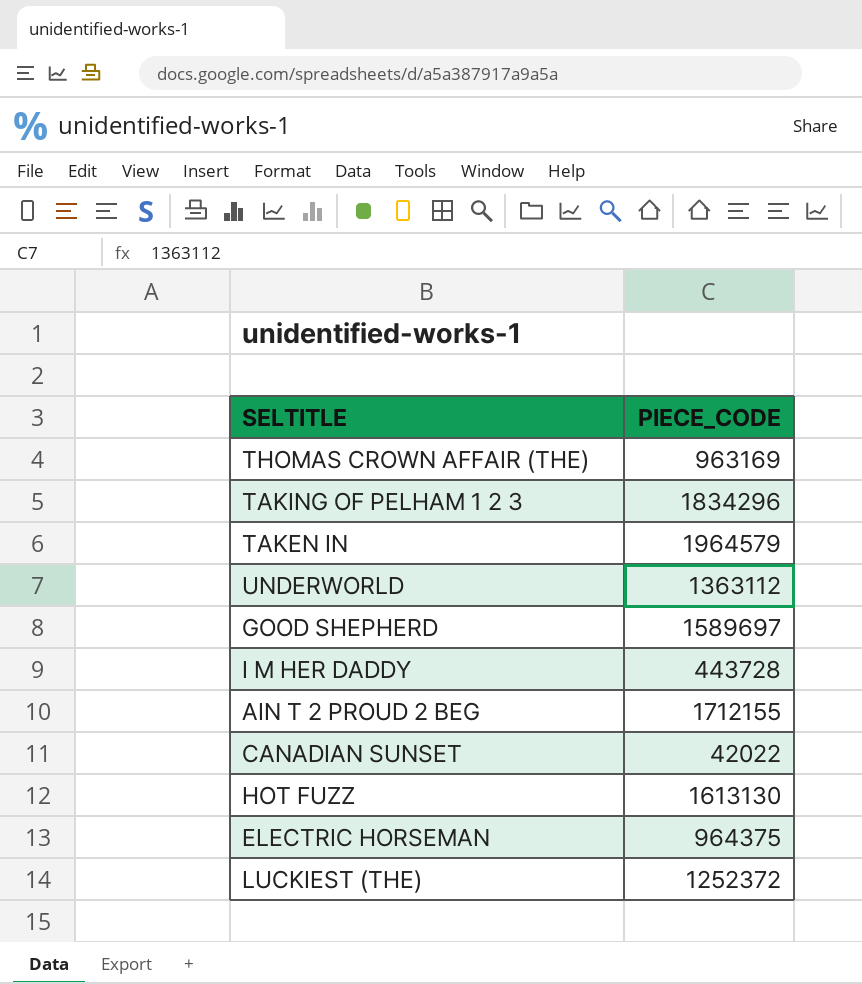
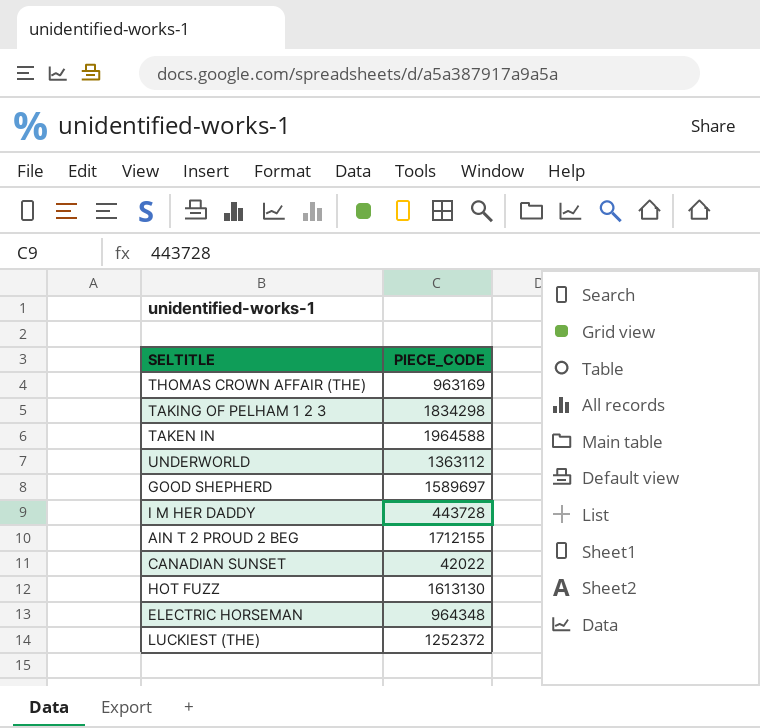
TAKING OF PELHAM 1 2 3 | PIECE_CODE: 1834296 -> 1834298
TAKEN IN | PIECE_CODE: 1964579 -> 1964588
ELECTRIC HORSEMAN | PIECE_CODE: 964375 -> 964348

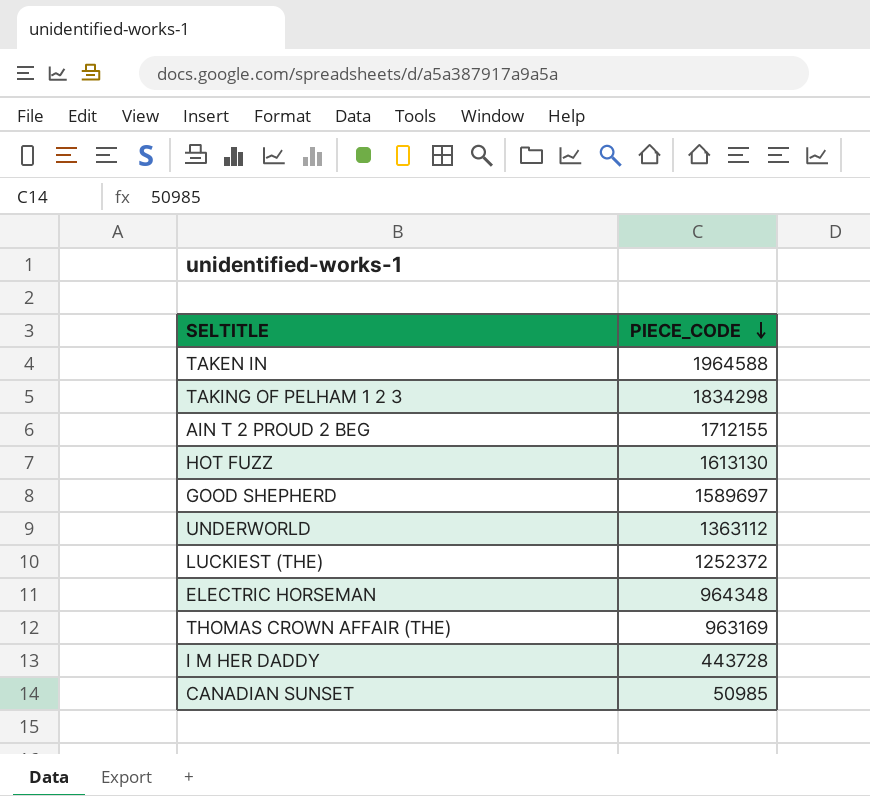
row order: none -> PIECE_CODE descending
CANADIAN SUNSET | PIECE_CODE: 42022 -> 50985

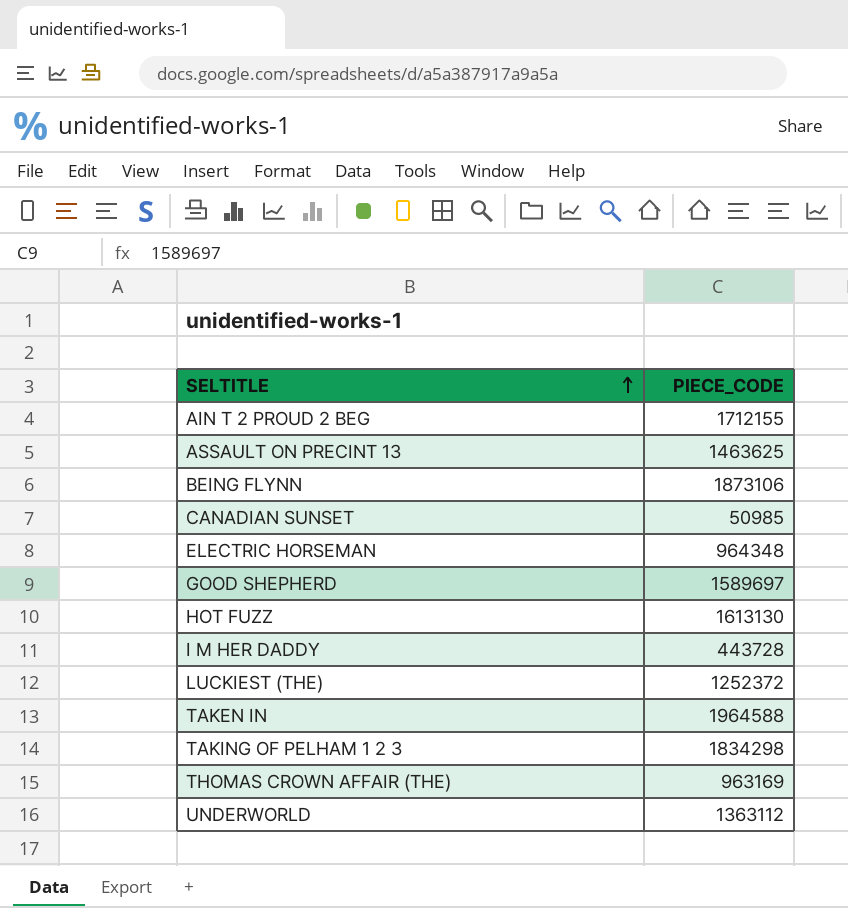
row order: PIECE_CODE descending -> SELTITLE ascending
row ASSAULT ON PRECINT 13: none -> 1463625
row BEING FLYNN: none -> 1873106

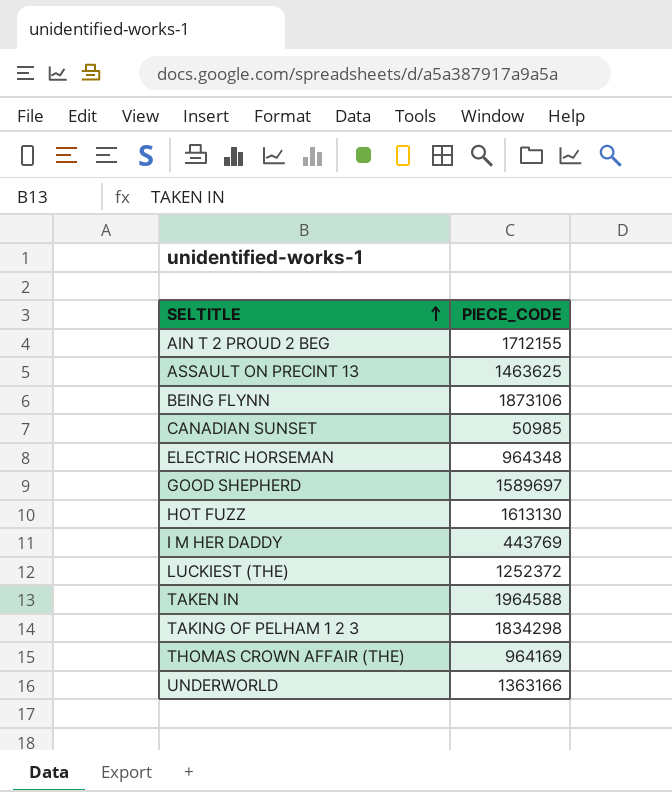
I M HER DADDY | PIECE_CODE: 443728 -> 443769
THOMAS CROWN AFFAIR (THE) | PIECE_CODE: 963169 -> 964169
UNDERWORLD | PIECE_CODE: 1363112 -> 1363166

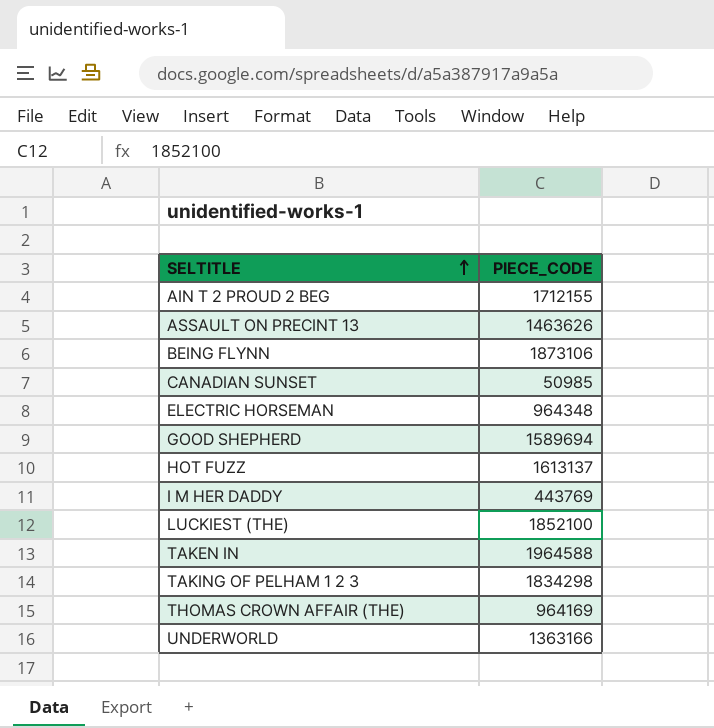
ASSAULT ON PRECINT 13 | PIECE_CODE: 1463625 -> 1463626
GOOD SHEPHERD | PIECE_CODE: 1589697 -> 1589694
HOT FUZZ | PIECE_CODE: 1613130 -> 1613137
LUCKIEST (THE) | PIECE_CODE: 1252372 -> 1852100

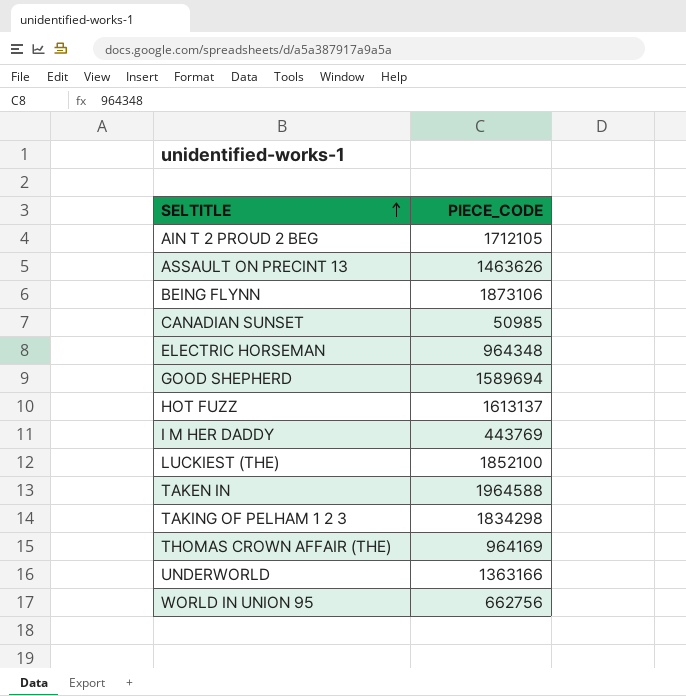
AIN T 2 PROUD 2 BEG | PIECE_CODE: 1712155 -> 1712105
row WORLD IN UNION 95: none -> 662756

